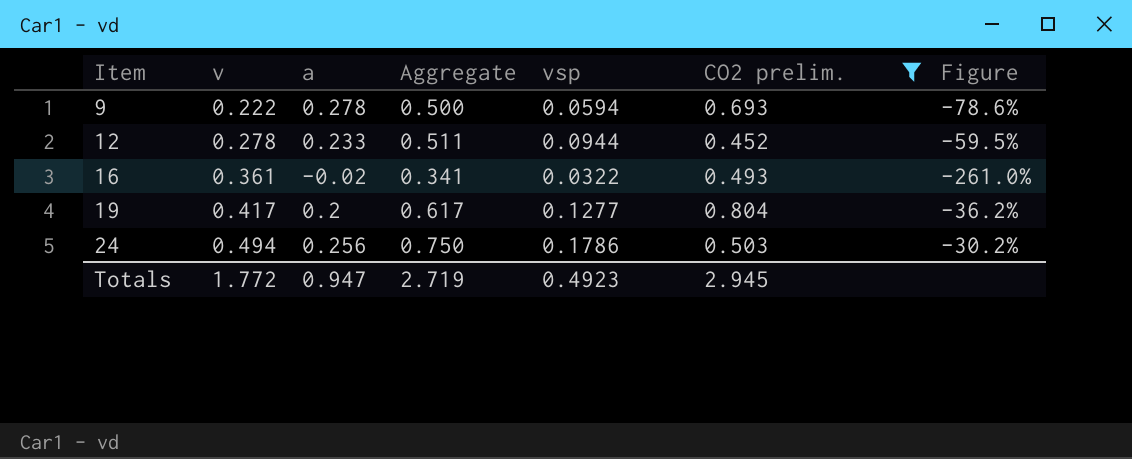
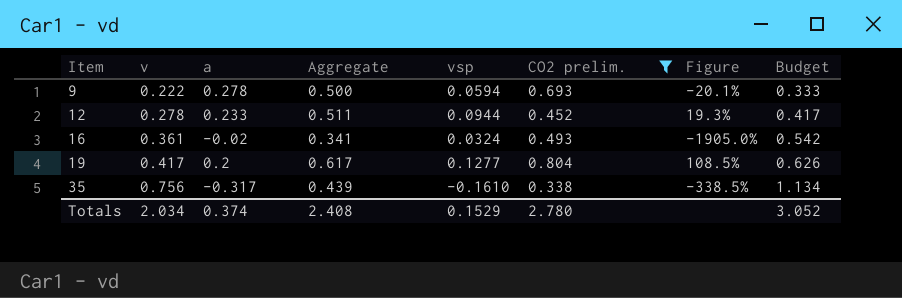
column Figure | formula: ([vsp] - [a]) / [a] -> ([v] - [a]) / [a]
column Budget | formula: none -> [v] * 1.5
row 24: 0.494 | 0.256 | 0.750 | 0.1786 | 0.503 | -30.2% -> none
16 | vsp: 0.0322 -> 0.0324
row 35: none -> 0.756 | -0.317 | 0.439 | -0.1610 | 0.338 | -338.5% | 1.134
Totals | v: 1.772 -> 2.034
Totals | a: 0.947 -> 0.374
Totals | Aggregate: 2.719 -> 2.408
Totals | vsp: 0.4923 -> 0.1529
Totals | CO2 prelim.: 2.945 -> 2.780

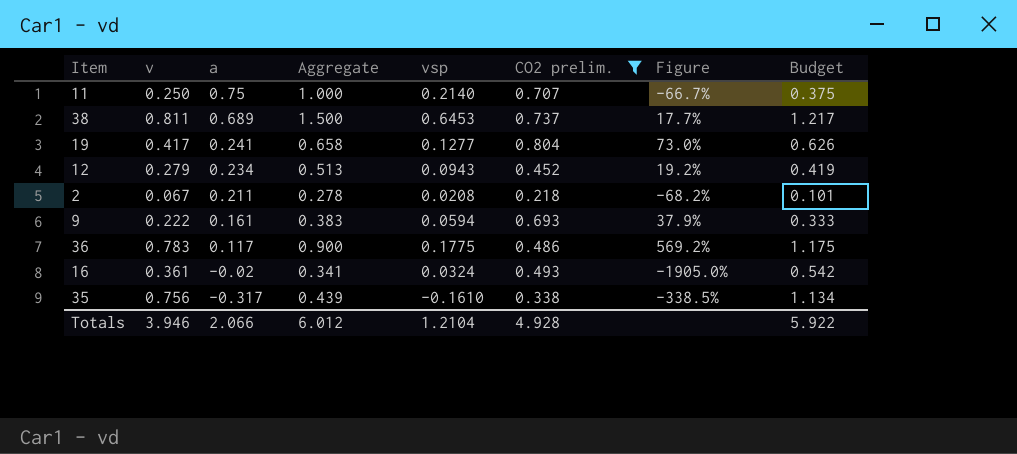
row order: Item ascending -> a descending
row 11: none -> 0.250 | 0.75 | 1.000 | 0.2140 | 0.707 | -66.7% | 0.375
row 38: none -> 0.811 | 0.689 | 1.500 | 0.6453 | 0.737 | 17.7% | 1.217
19 | a: 0.2 -> 0.241
19 | Aggregate: 0.617 -> 0.658
19 | Figure: 108.5% -> 73.0%
12 | v: 0.278 -> 0.279
12 | a: 0.233 -> 0.234
12 | Aggregate: 0.511 -> 0.513
12 | vsp: 0.0944 -> 0.0943
12 | Figure: 19.3% -> 19.2%
12 | Budget: 0.417 -> 0.419
row 2: none -> 0.067 | 0.211 | 0.278 | 0.0208 | 0.218 | -68.2% | 0.101
9 | a: 0.278 -> 0.161
9 | Aggregate: 0.500 -> 0.383
9 | Figure: -20.1% -> 37.9%
row 36: none -> 0.783 | 0.117 | 0.900 | 0.1775 | 0.486 | 569.2% | 1.175
Totals | v: 2.034 -> 3.946
Totals | a: 0.374 -> 2.066
Totals | Aggregate: 2.408 -> 6.012
Totals | vsp: 0.1529 -> 1.2104
Totals | CO2 prelim.: 2.780 -> 4.928
Totals | Budget: 3.052 -> 5.922

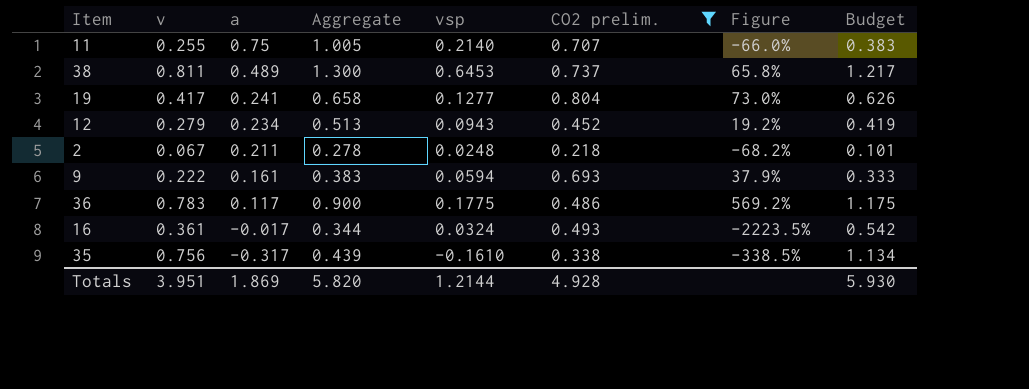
11 | v: 0.250 -> 0.255
11 | Aggregate: 1.000 -> 1.005
11 | Figure: -66.7% -> -66.0%
11 | Budget: 0.375 -> 0.383
38 | a: 0.689 -> 0.489
38 | Aggregate: 1.500 -> 1.300
38 | Figure: 17.7% -> 65.8%
2 | vsp: 0.0208 -> 0.0248
16 | a: -0.02 -> -0.017
16 | Aggregate: 0.341 -> 0.344
16 | Figure: -1905.0% -> -2223.5%
Totals | v: 3.946 -> 3.951
Totals | a: 2.066 -> 1.869
Totals | Aggregate: 6.012 -> 5.820
Totals | vsp: 1.2104 -> 1.2144
Totals | Budget: 5.922 -> 5.930

